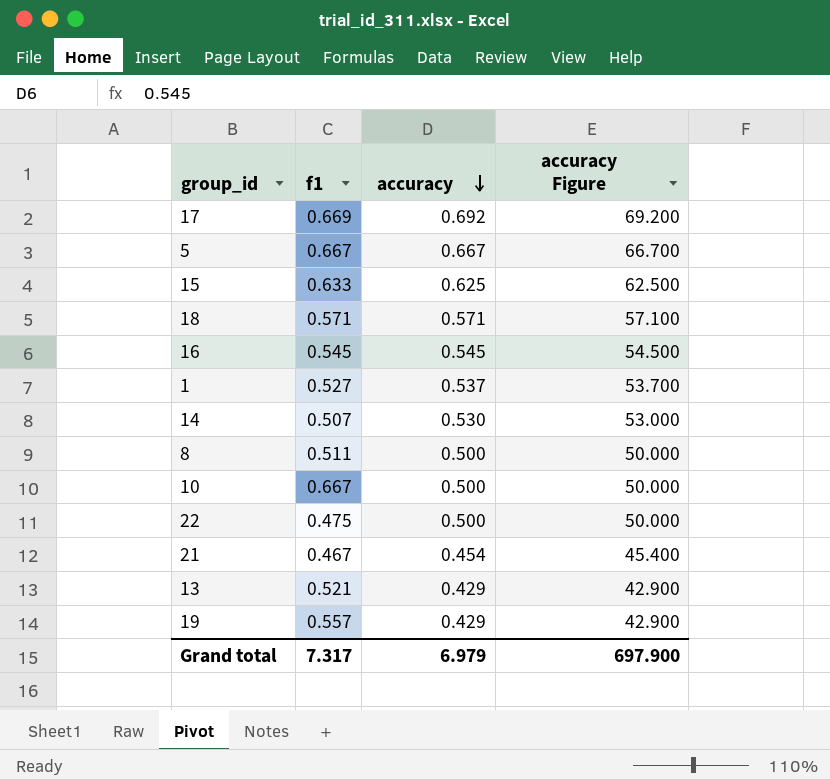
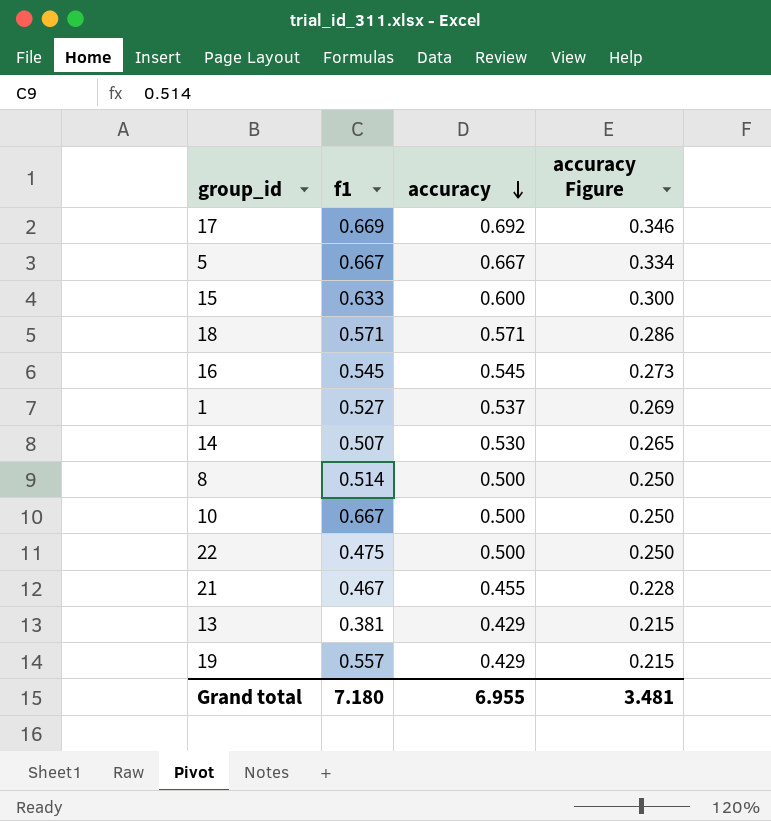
column accuracy Figure | formula: [accuracy] * 100 -> [accuracy] * 0.5
15 | accuracy: 0.625 -> 0.600
8 | f1: 0.511 -> 0.514
21 | accuracy: 0.454 -> 0.455
13 | f1: 0.521 -> 0.381
Grand total | f1: 7.317 -> 7.180
Grand total | accuracy: 6.979 -> 6.955
Grand total | accuracy Figure: 697.900 -> 3.481

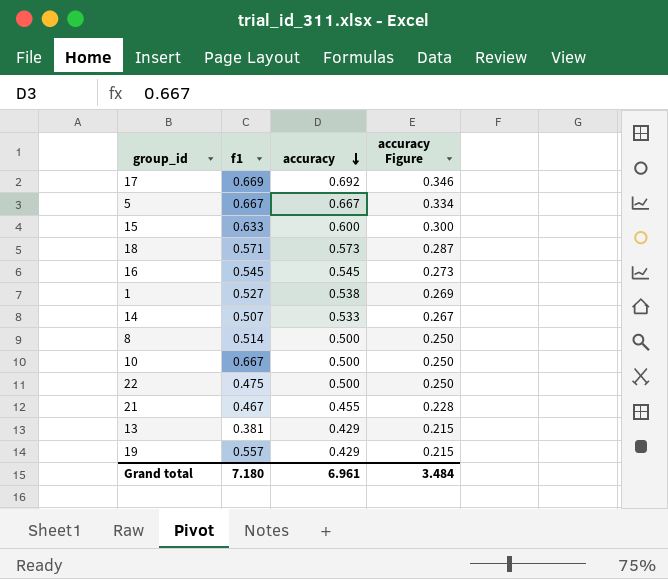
18 | accuracy: 0.571 -> 0.573
18 | accuracy Figure: 0.286 -> 0.287
1 | accuracy: 0.537 -> 0.538
14 | accuracy: 0.530 -> 0.533
14 | accuracy Figure: 0.265 -> 0.267
Grand total | accuracy: 6.955 -> 6.961
Grand total | accuracy Figure: 3.481 -> 3.484

